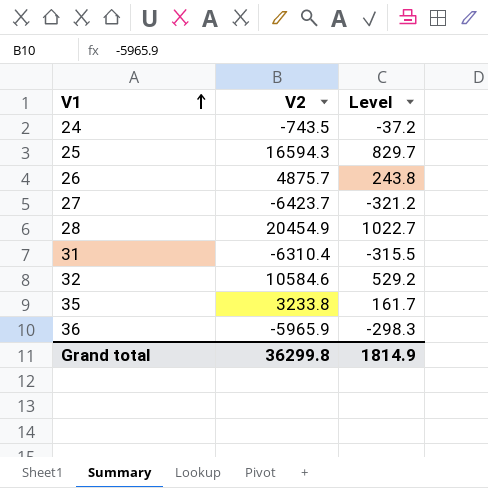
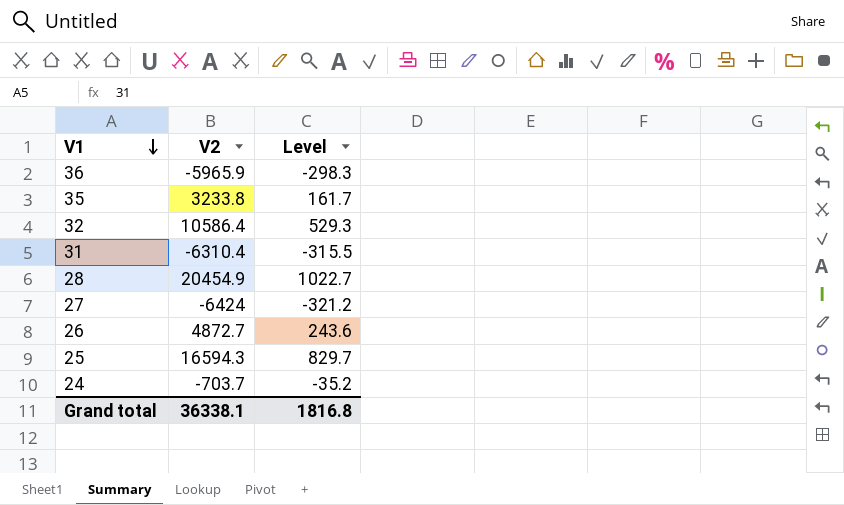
row order: V1 ascending -> V1 descending
32 | V2: 10584.6 -> 10586.4
32 | Level: 529.2 -> 529.3
27 | V2: -6423.7 -> -6424
26 | V2: 4875.7 -> 4872.7
26 | Level: 243.8 -> 243.6
24 | V2: -743.5 -> -703.7
24 | Level: -37.2 -> -35.2
Grand total | V2: 36299.8 -> 36338.1
Grand total | Level: 1814.9 -> 1816.8

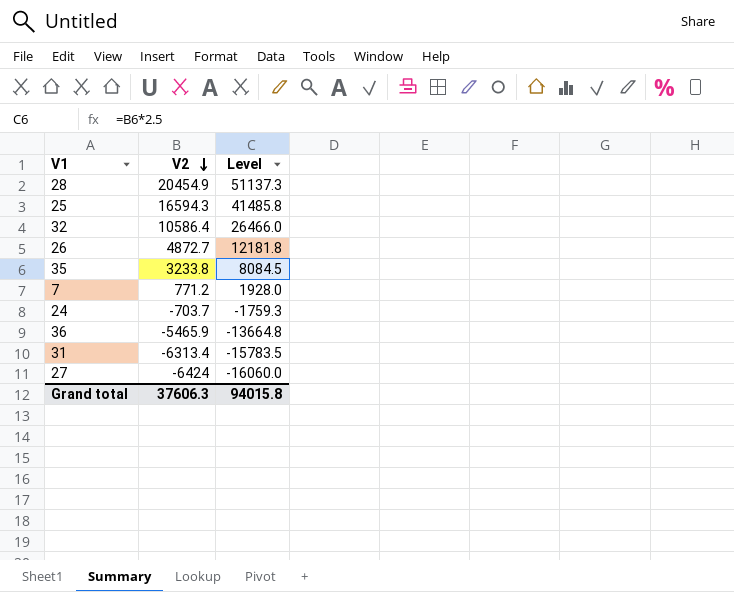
row order: V1 descending -> V2 descending
column Level | formula: [V2] * 0.05 -> [V2] * 2.5
row 7: none -> 771.2 | 1928.0
36 | V2: -5965.9 -> -5465.9
31 | V2: -6310.4 -> -6313.4
Grand total | V2: 36338.1 -> 37606.3
Grand total | Level: 1816.8 -> 94015.8

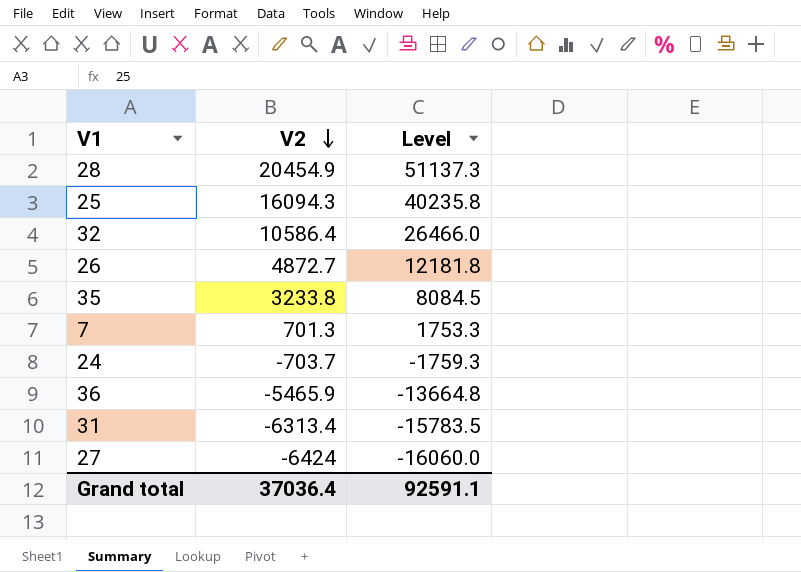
25 | V2: 16594.3 -> 16094.3
25 | Level: 41485.8 -> 40235.8
7 | V2: 771.2 -> 701.3
7 | Level: 1928.0 -> 1753.3
Grand total | V2: 37606.3 -> 37036.4
Grand total | Level: 94015.8 -> 92591.1

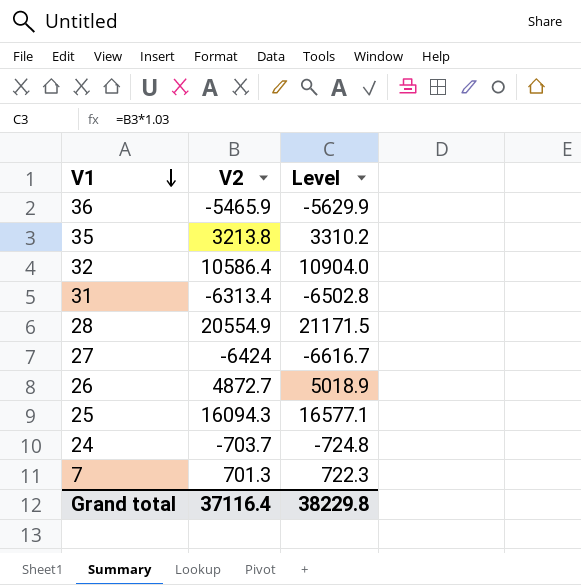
row order: V2 descending -> V1 descending
column Level | formula: [V2] * 2.5 -> [V2] * 1.03
35 | V2: 3233.8 -> 3213.8
28 | V2: 20454.9 -> 20554.9
Grand total | V2: 37036.4 -> 37116.4
Grand total | Level: 92591.1 -> 38229.8

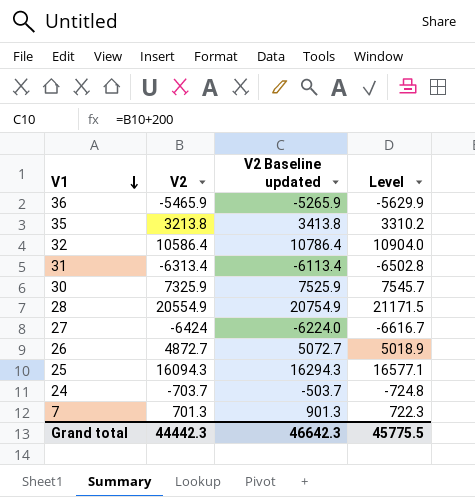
column V2 Baseline updated | formula: none -> [V2] + 200
row 30: none -> 7325.9 | 7525.9 | 7545.7
Grand total | V2: 37116.4 -> 44442.3
Grand total | Level: 38229.8 -> 45775.5

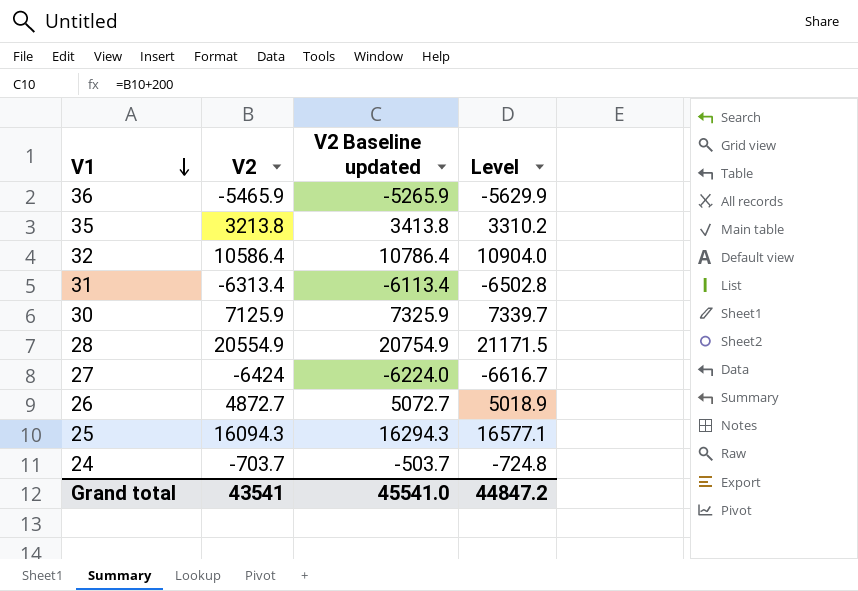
row 7: 701.3 | 901.3 | 722.3 -> none
30 | V2: 7325.9 -> 7125.9
30 | V2 Baseline updated: 7525.9 -> 7325.9
30 | Level: 7545.7 -> 7339.7
Grand total | V2: 44442.3 -> 43541
Grand total | V2 Baseline updated: 46642.3 -> 45541.0
Grand total | Level: 45775.5 -> 44847.2

